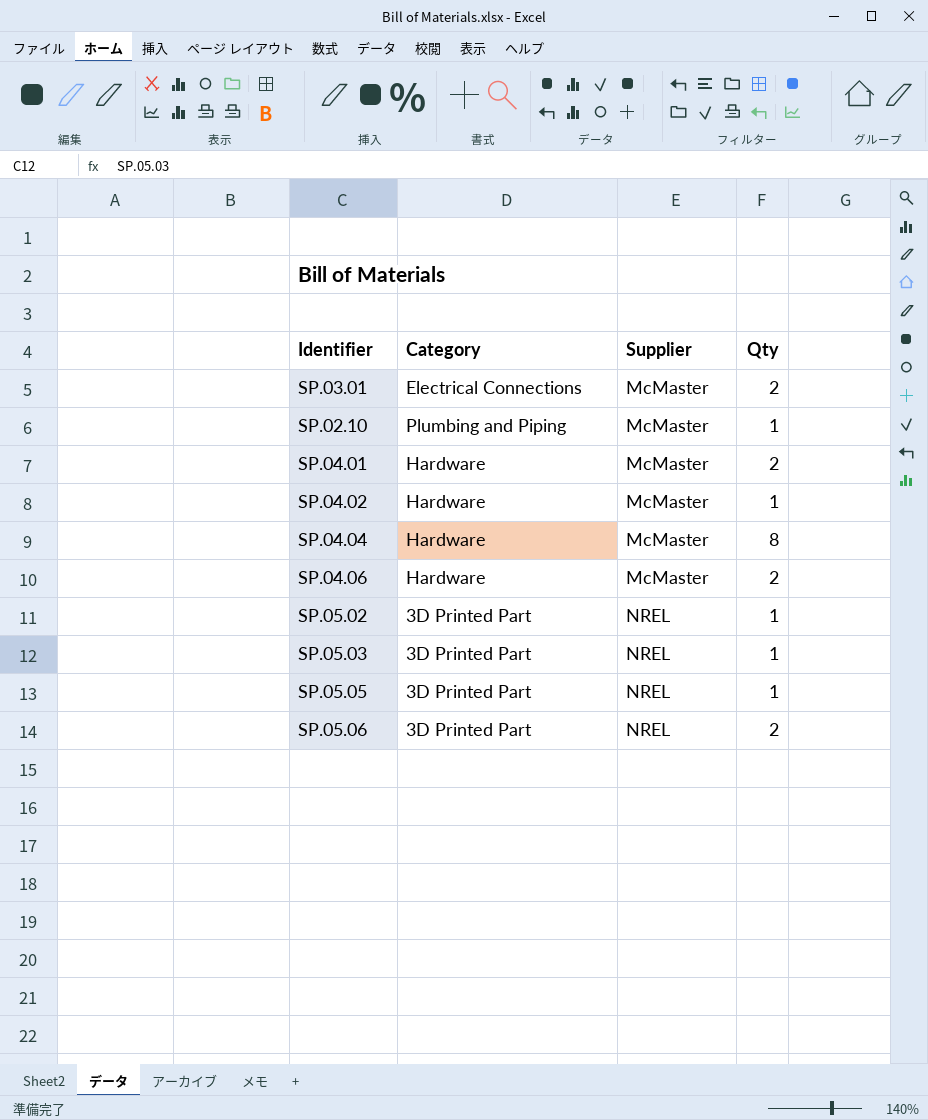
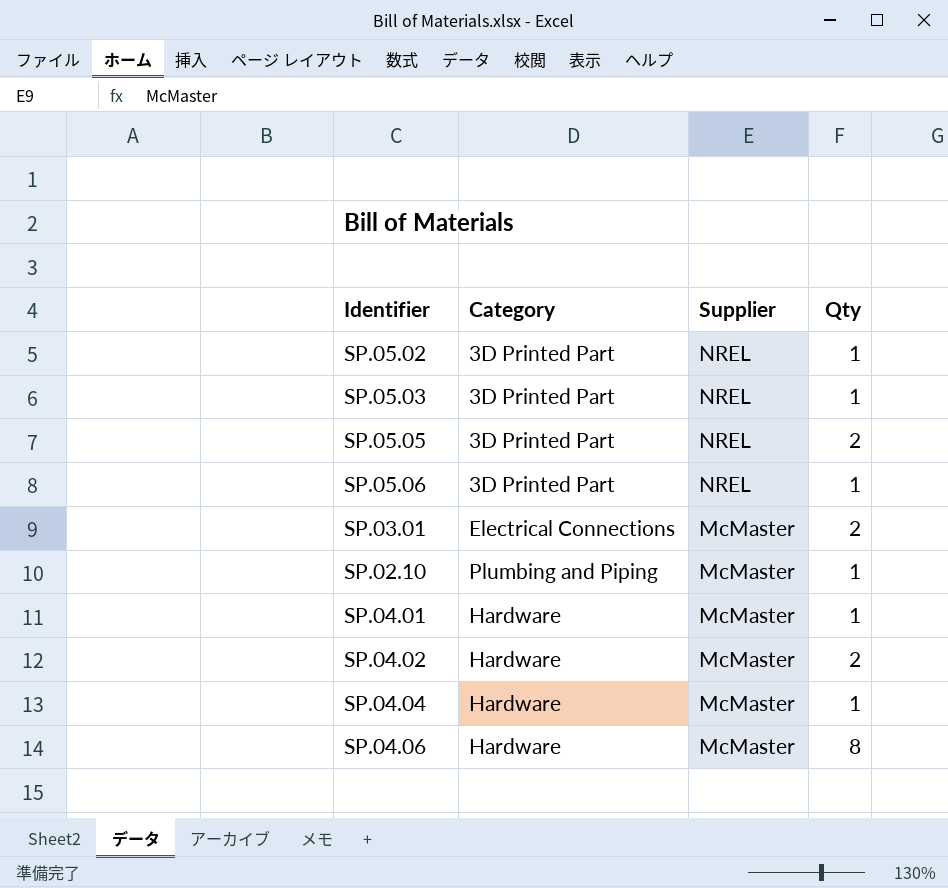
row order: Supplier ascending -> Supplier descending
SP.05.05 | Qty: 1 -> 2
SP.05.06 | Qty: 2 -> 1
SP.04.01 | Qty: 2 -> 1
SP.04.02 | Qty: 1 -> 2
SP.04.04 | Qty: 8 -> 1
SP.04.06 | Qty: 2 -> 8

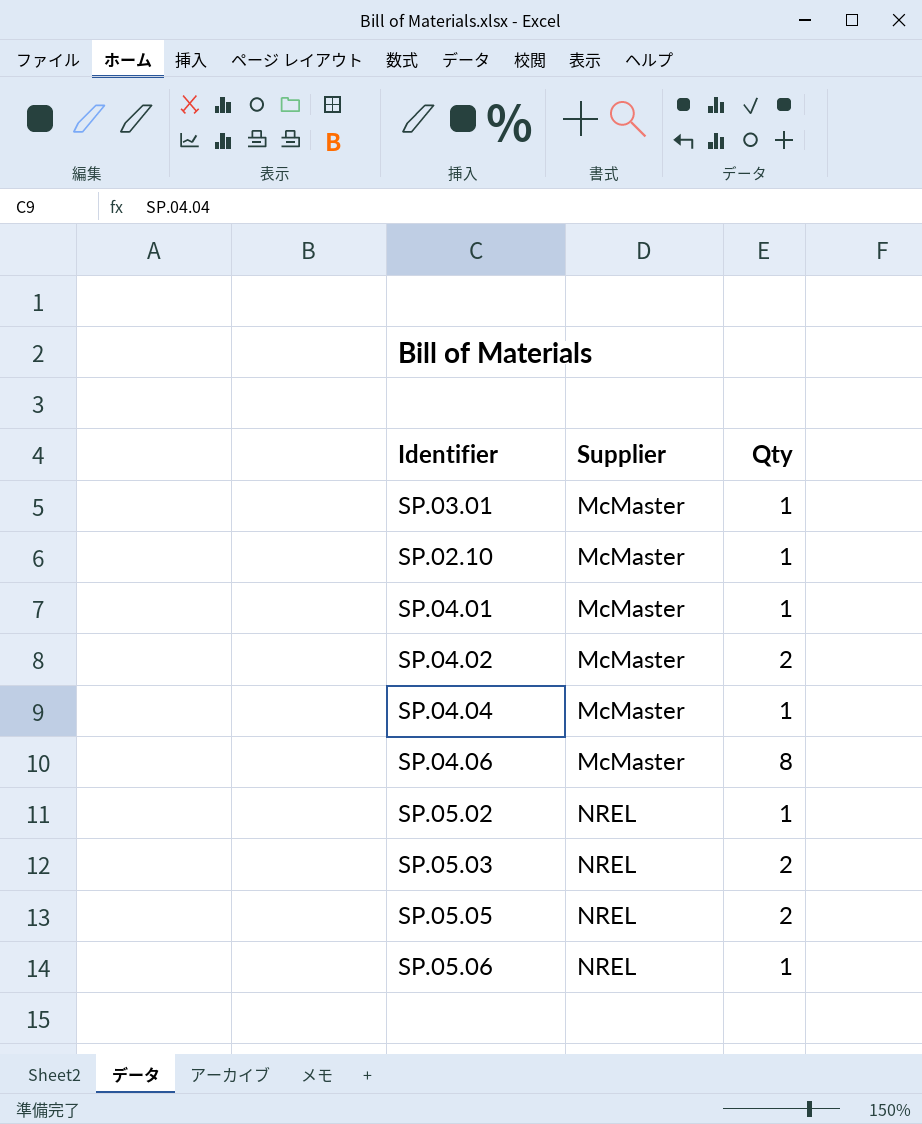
row order: Supplier descending -> Supplier ascending
column Category | position: 2 -> none
SP.03.01 | Qty: 2 -> 1
SP.05.03 | Qty: 1 -> 2

